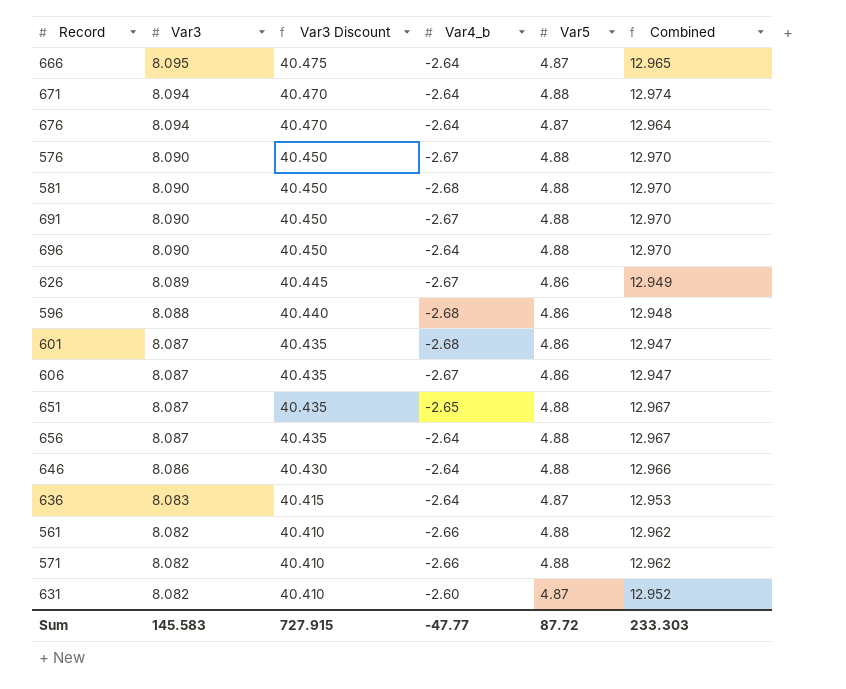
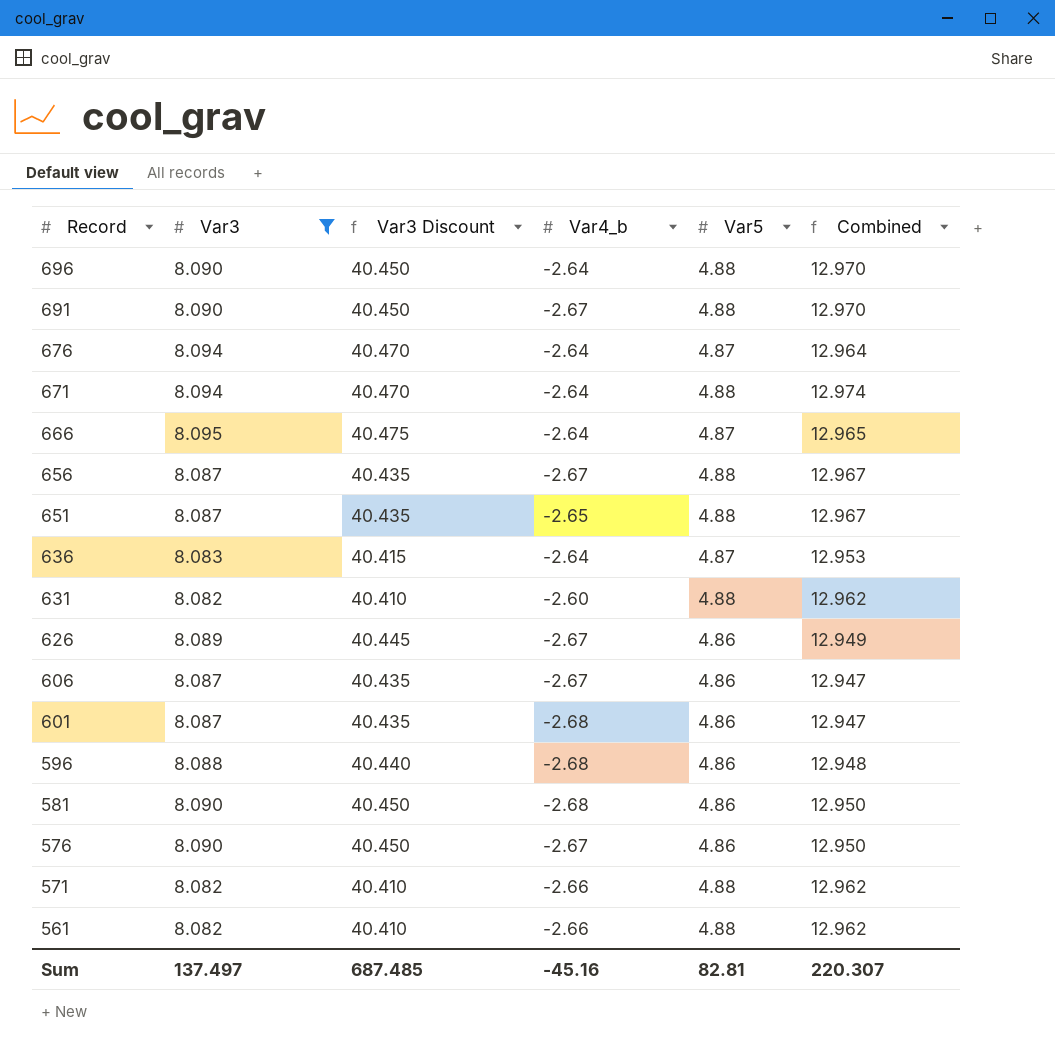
filter: none -> Var3 != 8.086
row order: Var3 descending -> Record descending
656 | Var4_b: -2.64 -> -2.67
631 | Var5: 4.87 -> 4.88
631 | Combined: 12.952 -> 12.962
581 | Var5: 4.88 -> 4.86
581 | Combined: 12.970 -> 12.950
576 | Var5: 4.88 -> 4.86
576 | Combined: 12.970 -> 12.950
Sum | Var3: 145.583 -> 137.497
Sum | Var3 Discount: 727.915 -> 687.485
Sum | Var4_b: -47.77 -> -45.16
Sum | Var5: 87.72 -> 82.81
Sum | Combined: 233.303 -> 220.307

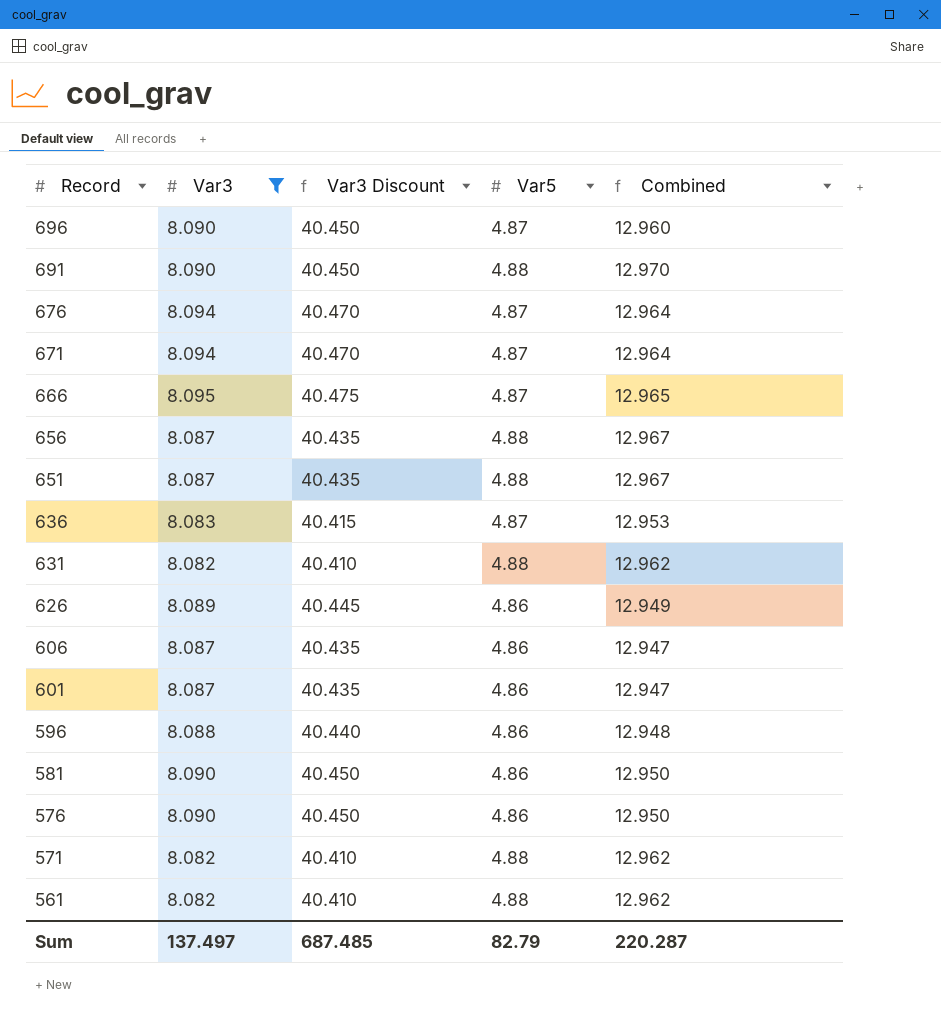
column Var4_b | position: 4 -> none
696 | Var5: 4.88 -> 4.87
696 | Combined: 12.970 -> 12.960
671 | Var5: 4.88 -> 4.87
671 | Combined: 12.974 -> 12.964
Sum | Var5: 82.81 -> 82.79
Sum | Combined: 220.307 -> 220.287

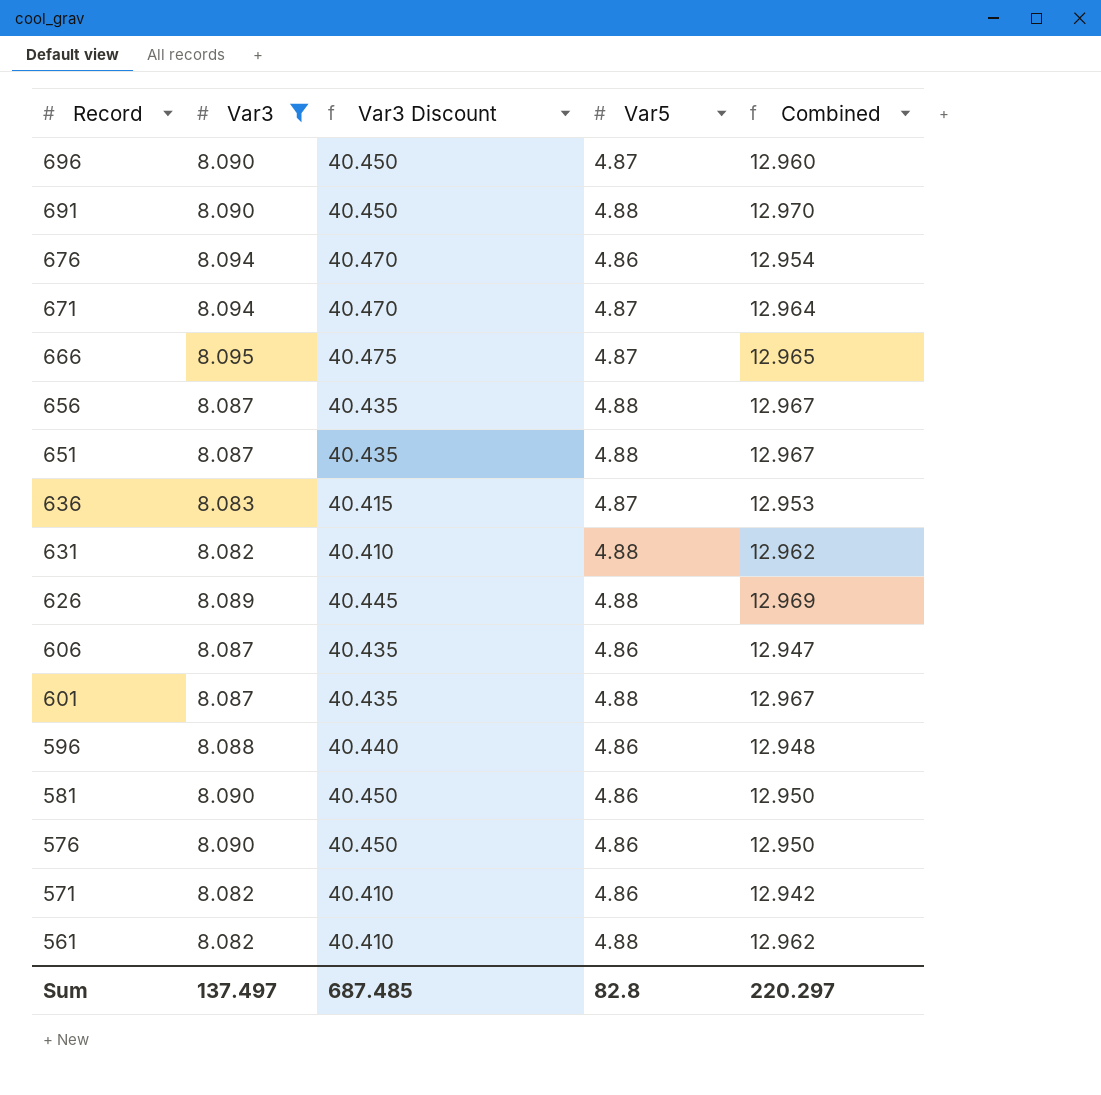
676 | Var5: 4.87 -> 4.86
676 | Combined: 12.964 -> 12.954
626 | Var5: 4.86 -> 4.88
626 | Combined: 12.949 -> 12.969
601 | Var5: 4.86 -> 4.88
601 | Combined: 12.947 -> 12.967
571 | Var5: 4.88 -> 4.86
571 | Combined: 12.962 -> 12.942
Sum | Var5: 82.79 -> 82.8
Sum | Combined: 220.287 -> 220.297

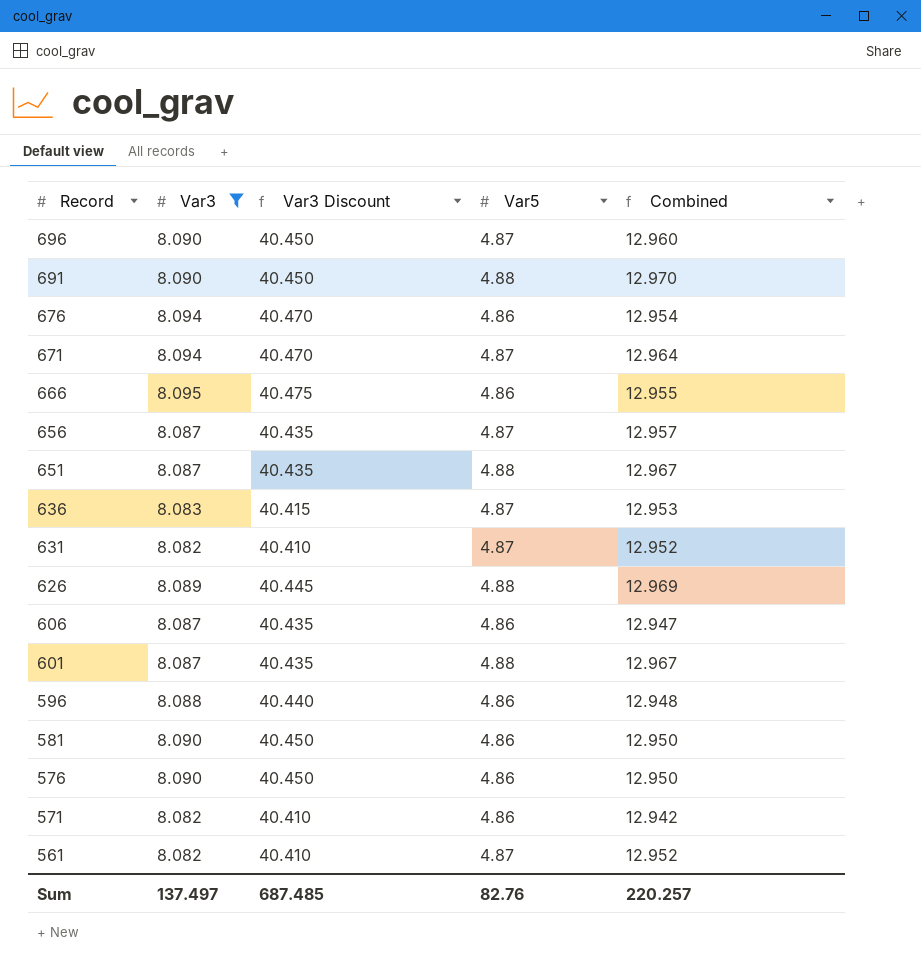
666 | Var5: 4.87 -> 4.86
666 | Combined: 12.965 -> 12.955
656 | Var5: 4.88 -> 4.87
656 | Combined: 12.967 -> 12.957
631 | Var5: 4.88 -> 4.87
631 | Combined: 12.962 -> 12.952
561 | Var5: 4.88 -> 4.87
561 | Combined: 12.962 -> 12.952
Sum | Var5: 82.8 -> 82.76
Sum | Combined: 220.297 -> 220.257

